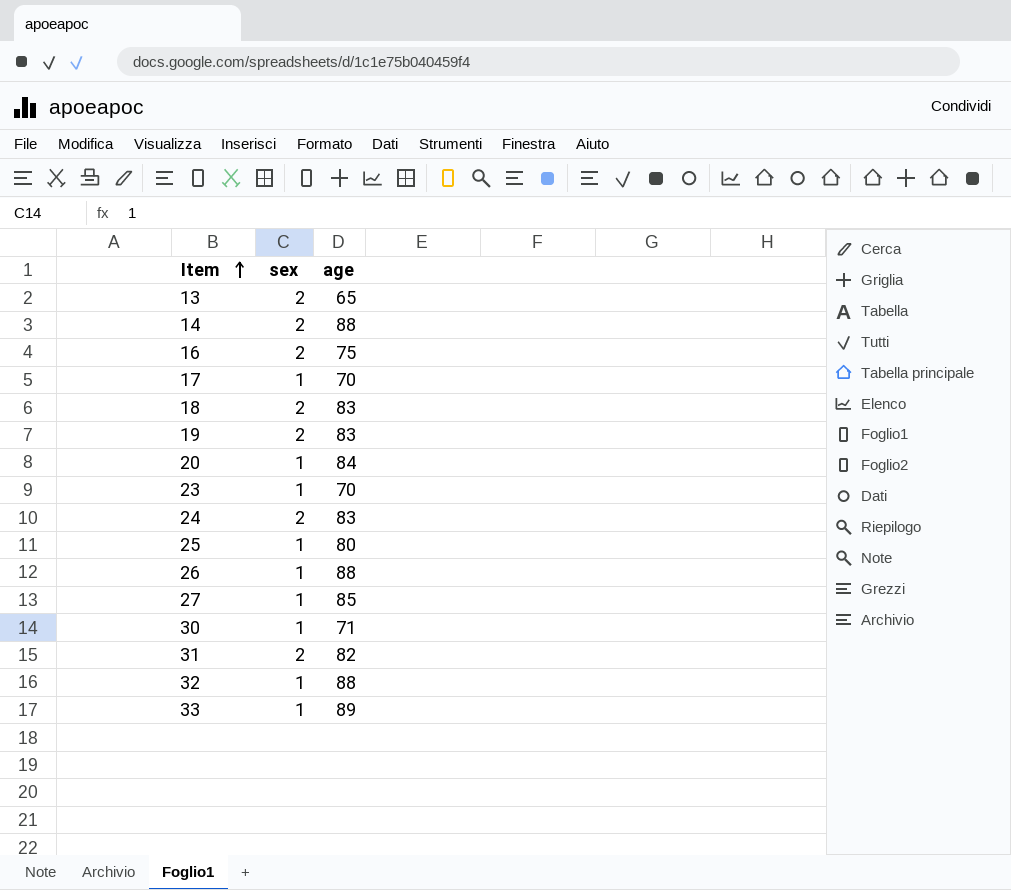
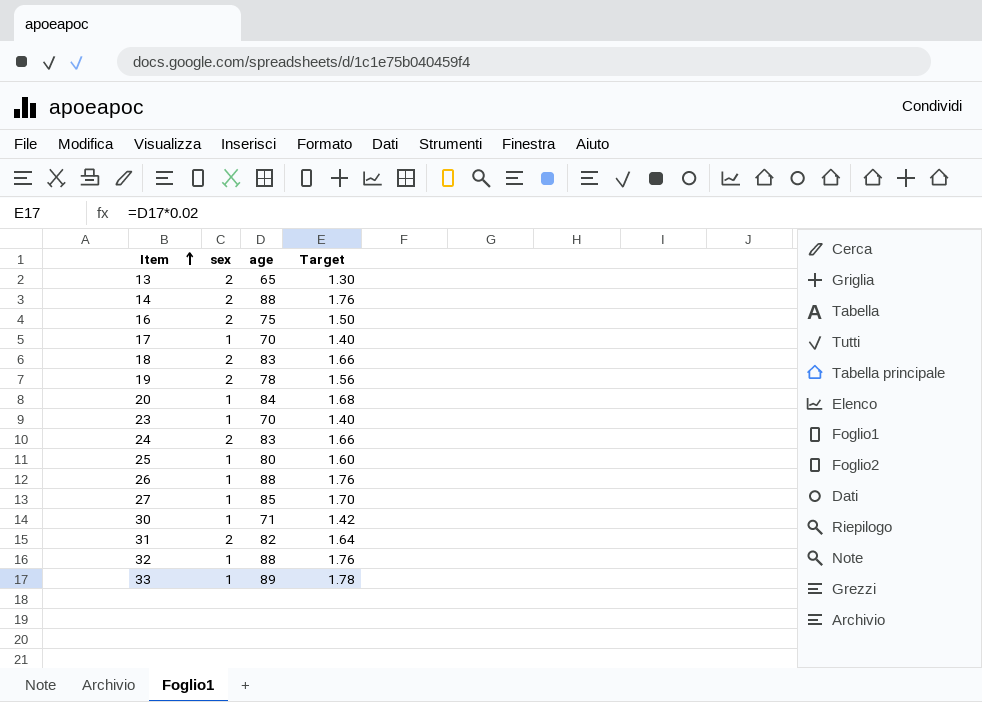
column Target | formula: none -> [age] * 0.02
19 | age: 83 -> 78

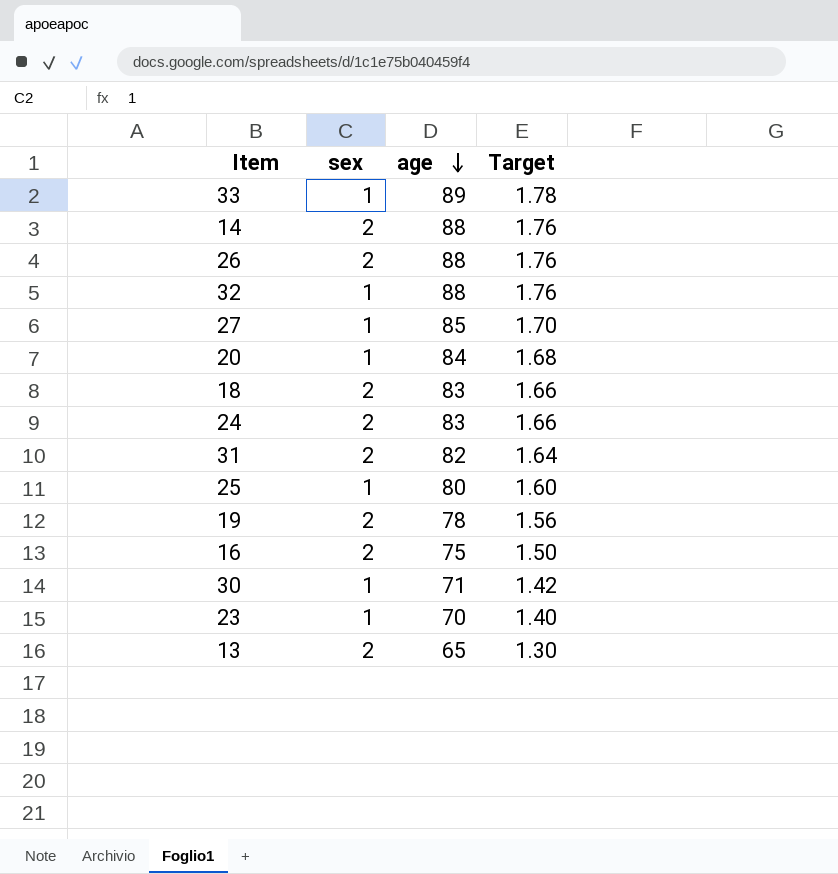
row order: Item ascending -> age descending
row 17: 1 | 70 | 1.40 -> none
26 | sex: 1 -> 2

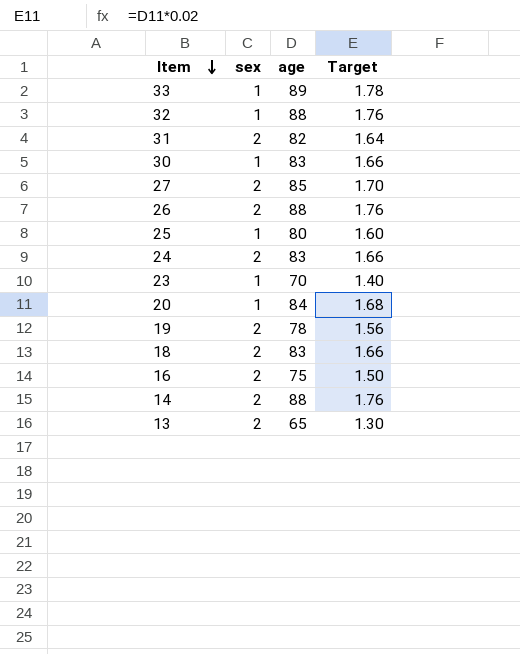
row order: age descending -> Item descending
30 | age: 71 -> 83
30 | Target: 1.42 -> 1.66
27 | sex: 1 -> 2

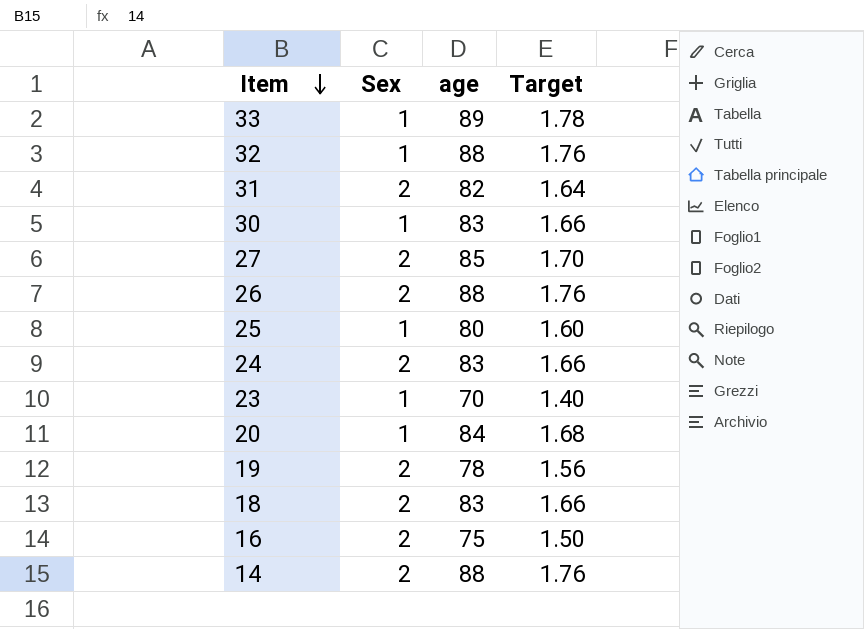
column name: sex -> Sex
row 13: 2 | 65 | 1.30 -> none

